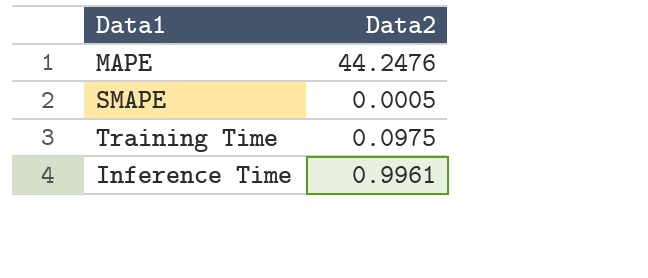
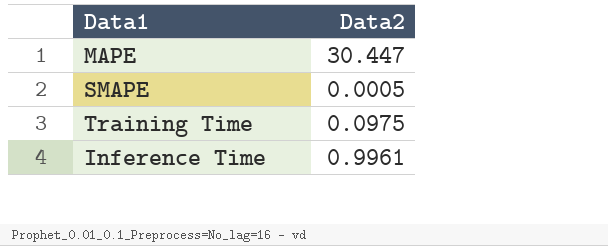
MAPE | Data2: 44.2476 -> 30.447

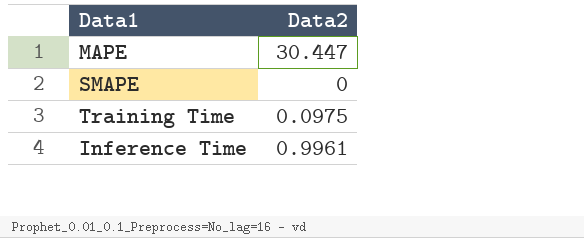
SMAPE | Data2: 0.0005 -> 0

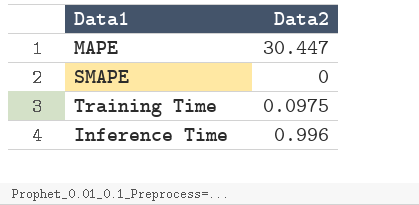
Inference Time | Data2: 0.9961 -> 0.996

